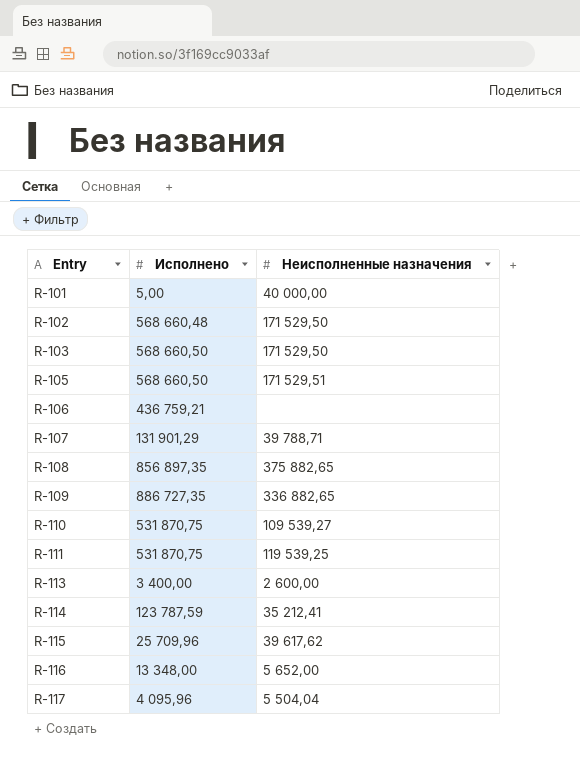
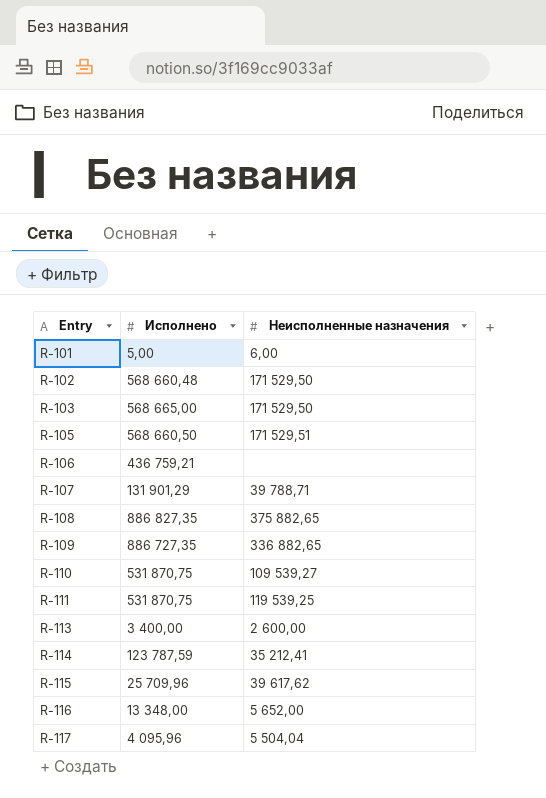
R-101 | Неисполненные назначения: 40 000,00 -> 6,00
R-103 | Исполнено: 568 660,50 -> 568 665,00
R-108 | Исполнено: 856 897,35 -> 886 827,35

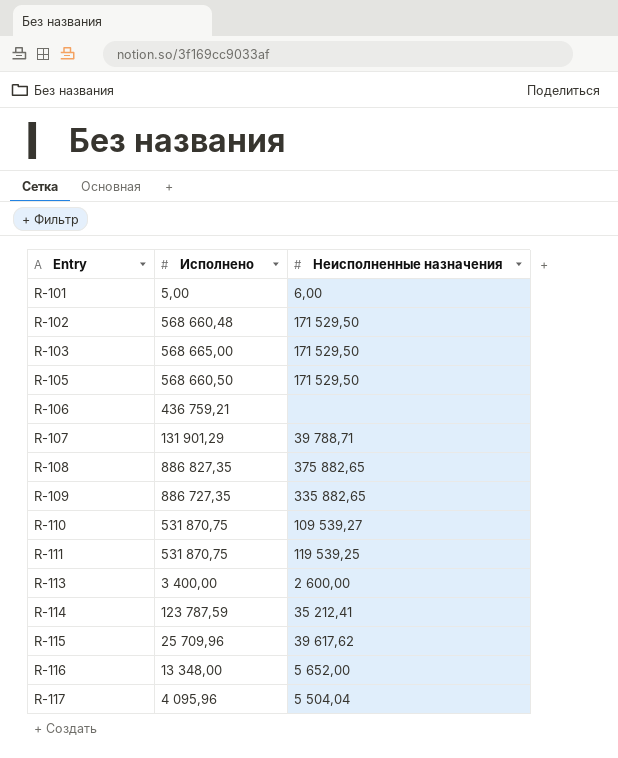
R-105 | Неисполненные назначения: 171 529,51 -> 171 529,50
R-109 | Неисполненные назначения: 336 882,65 -> 335 882,65

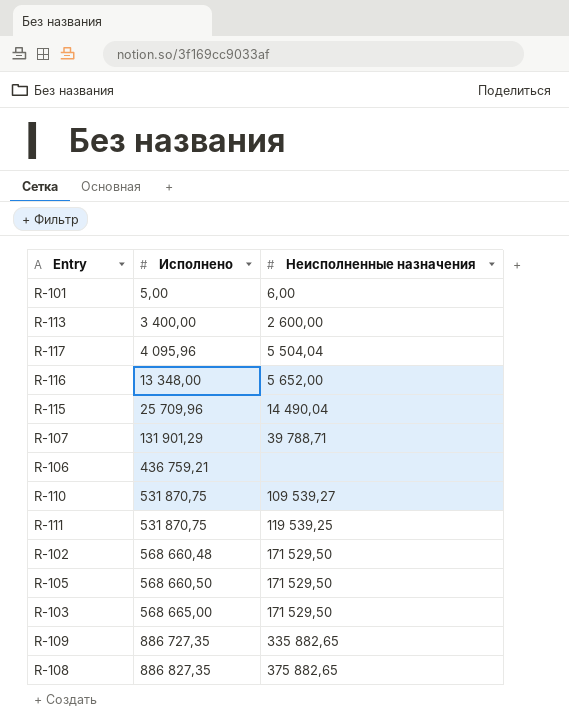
row order: Entry ascending -> Исполнено ascending
row R-114: 123 787,59 | 35 212,41 -> none
R-115 | Неисполненные назначения: 39 617,62 -> 14 490,04

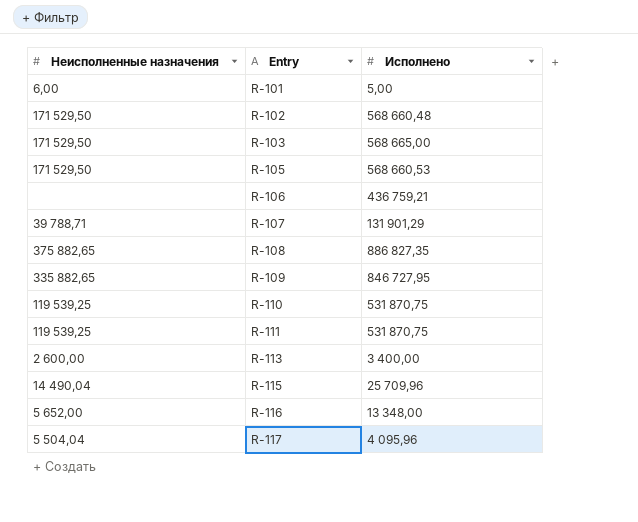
row order: Исполнено ascending -> Entry ascending
column Неисполненные назначения | position: 3 -> 1
R-105 | Исполнено: 568 660,50 -> 568 660,53
R-109 | Исполнено: 886 727,35 -> 846 727,95
R-110 | Неисполненные назначения: 109 539,27 -> 119 539,25

